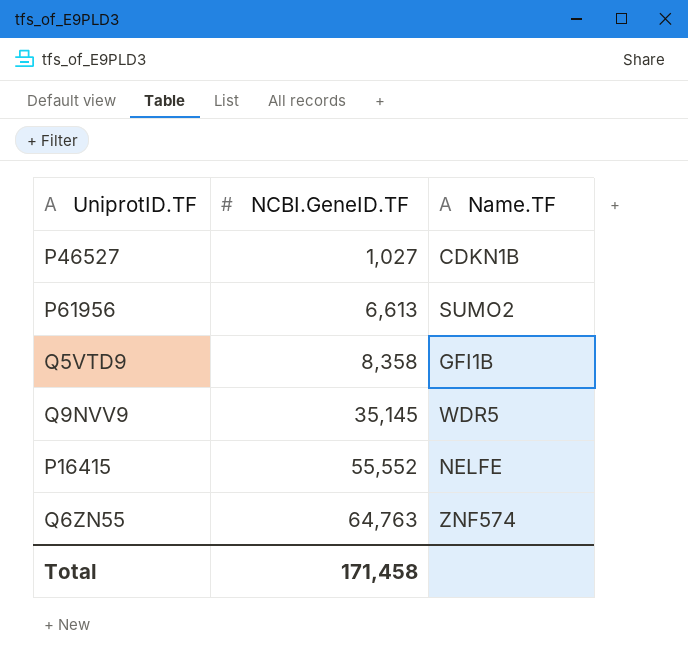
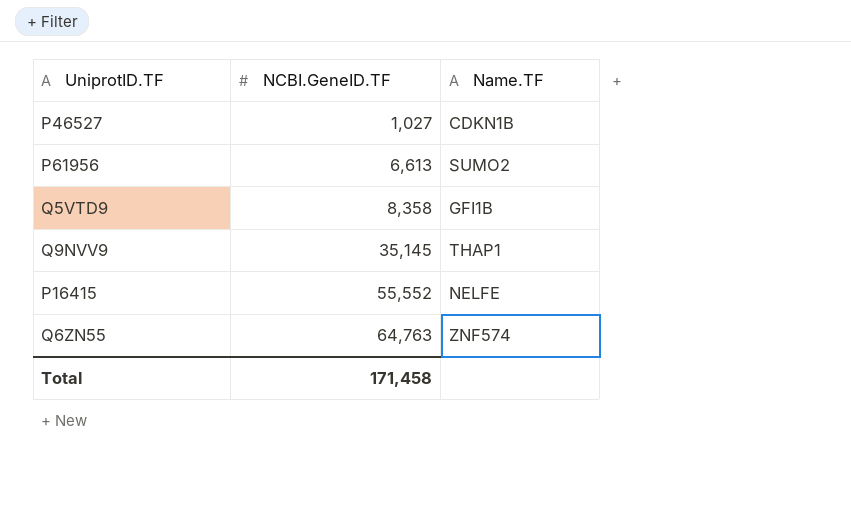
Q9NVV9 | Name.TF: WDR5 -> THAP1

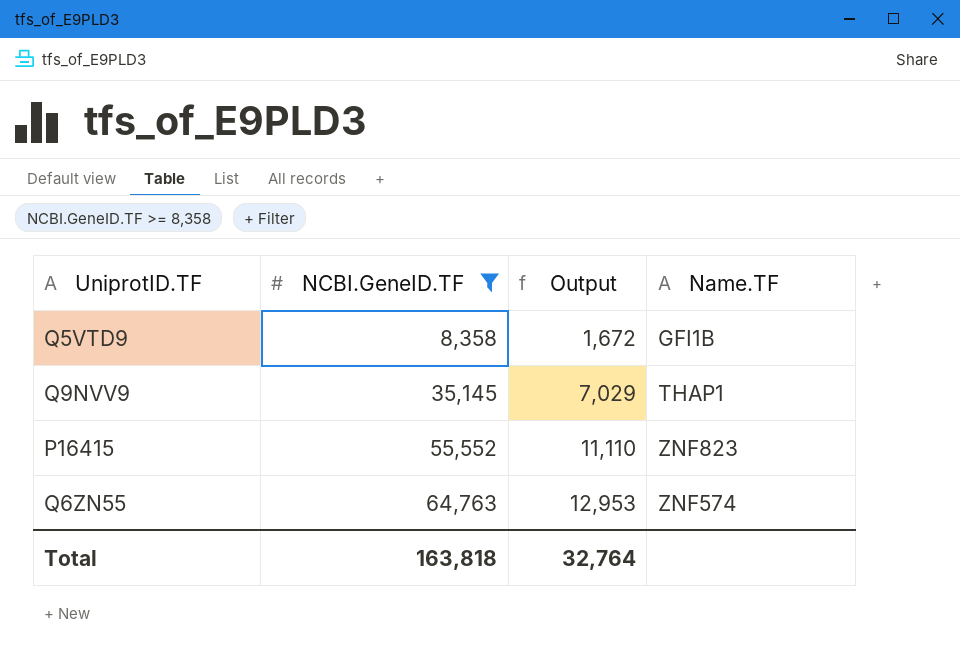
filter: none -> NCBI.GeneID.TF >= 8,358
column Output | formula: none -> [NCBI.GeneID.TF] * 0.2
P16415 | Name.TF: NELFE -> ZNF823
Total | NCBI.GeneID.TF: 171,458 -> 163,818

